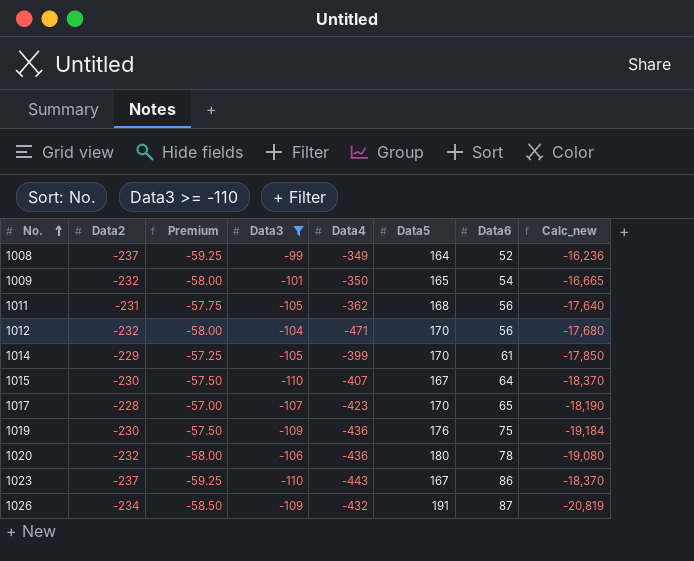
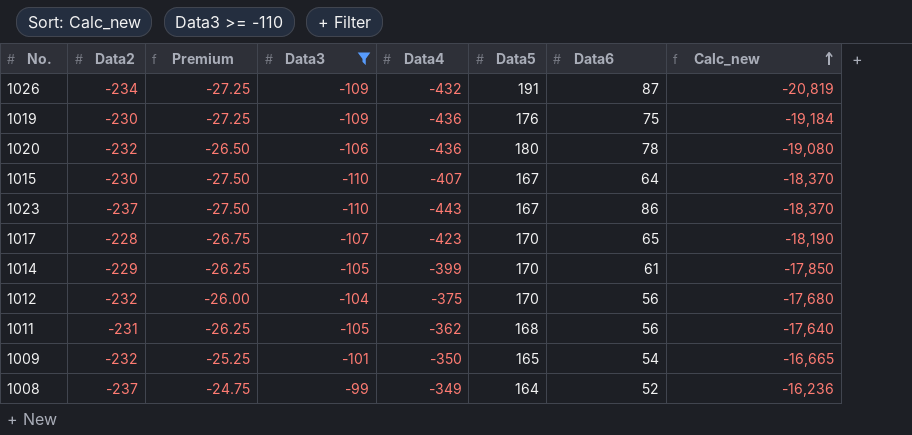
row order: No. ascending -> Calc_new ascending
column Premium | formula: [Data2] * 0.25 -> [Data3] * 0.25
1012 | Data4: -471 -> -375

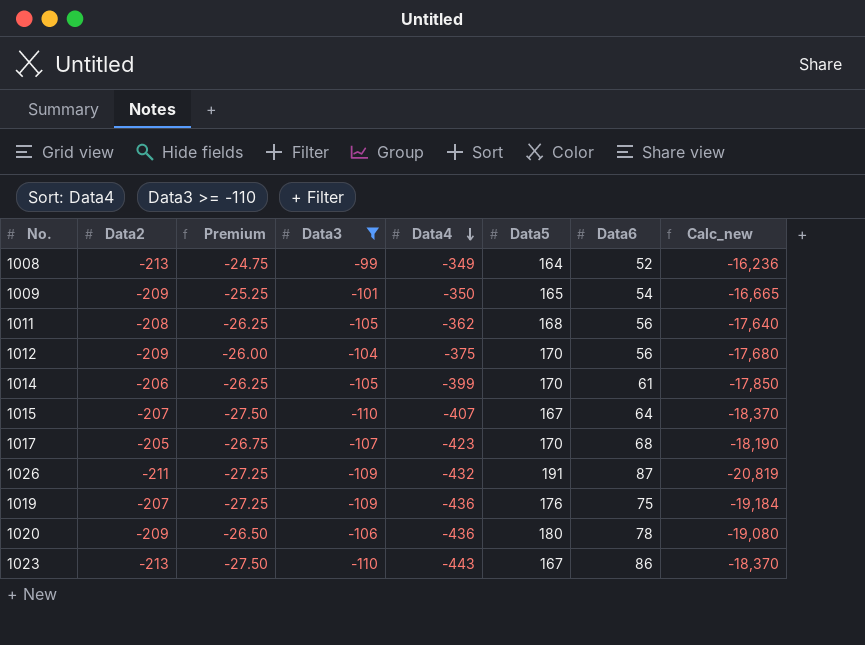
row order: Calc_new ascending -> Data4 descending
1008 | Data2: -237 -> -213
1009 | Data2: -232 -> -209
1011 | Data2: -231 -> -208
1012 | Data2: -232 -> -209
1014 | Data2: -229 -> -206
1015 | Data2: -230 -> -207
1017 | Data2: -228 -> -205
1017 | Data6: 65 -> 68
1026 | Data2: -234 -> -211
1019 | Data2: -230 -> -207
1020 | Data2: -232 -> -209
1023 | Data2: -237 -> -213

